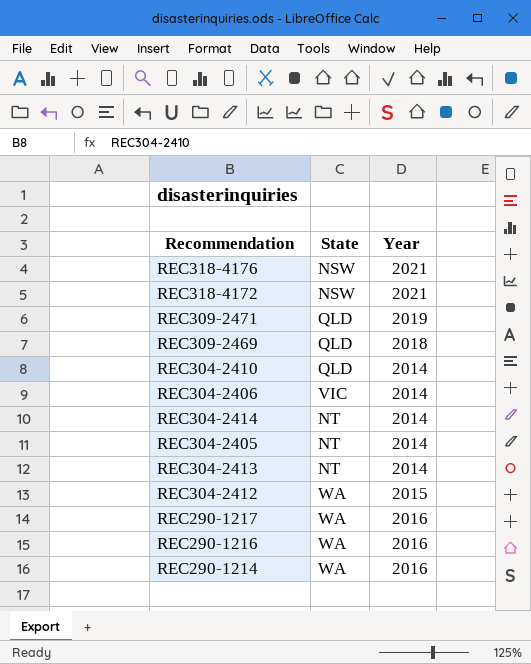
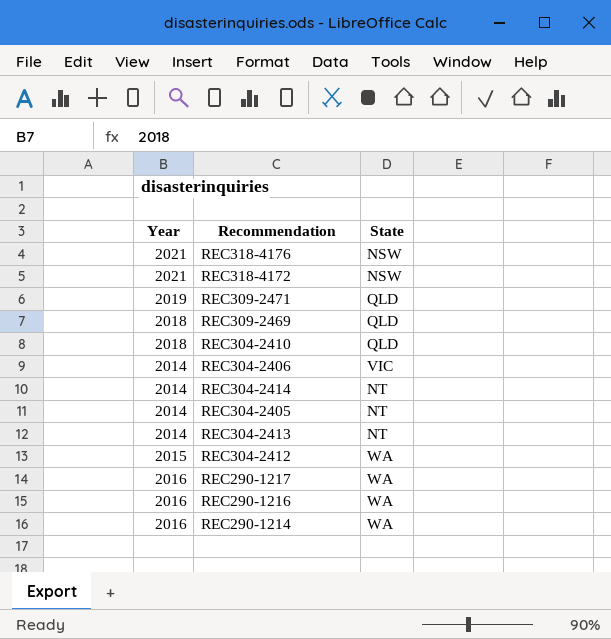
column Year | position: 3 -> 1
REC304-2410 | Year: 2014 -> 2018

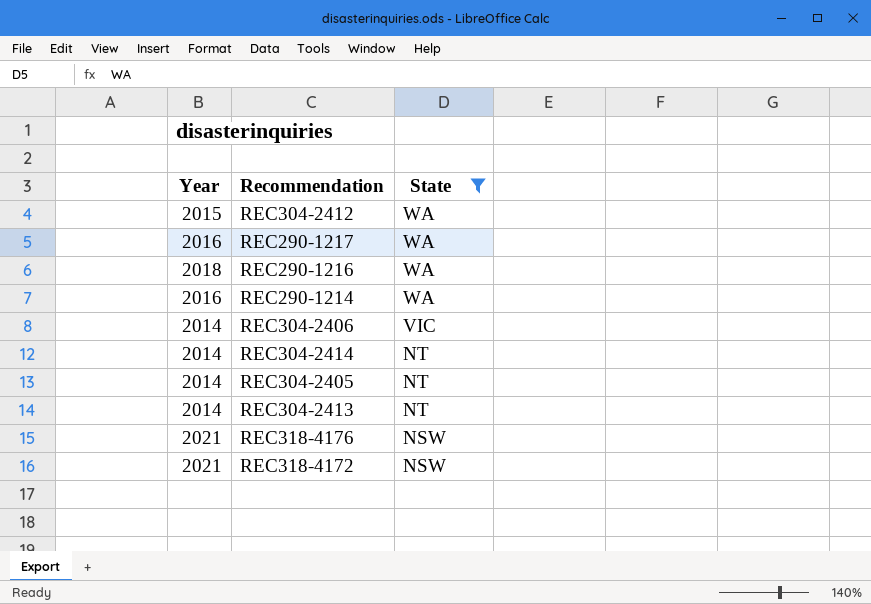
filter: none -> State != QLD
row order: none -> State descending
REC290-1216 | Year: 2016 -> 2018

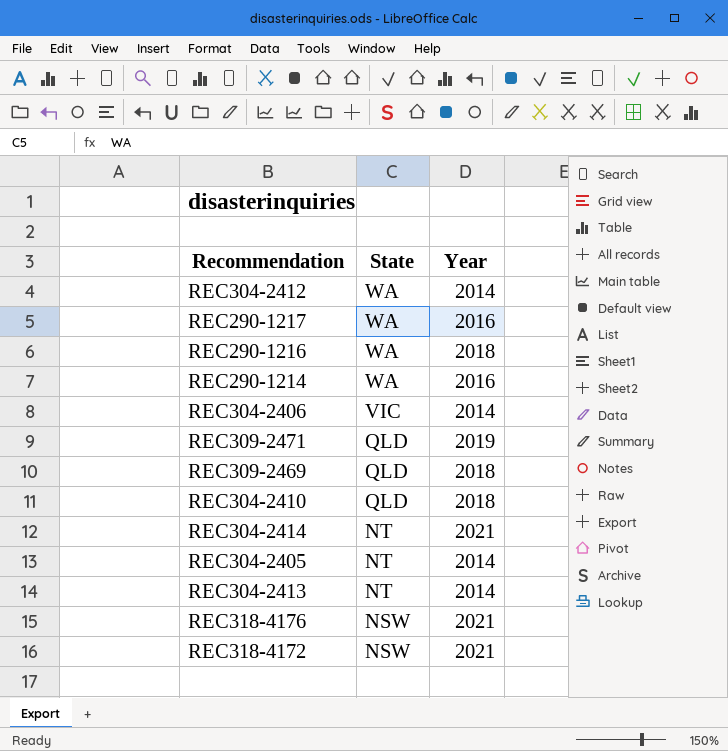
filter: State != QLD -> none
column Year | position: 1 -> 3
REC304-2412 | Year: 2015 -> 2014
REC304-2414 | Year: 2014 -> 2021

